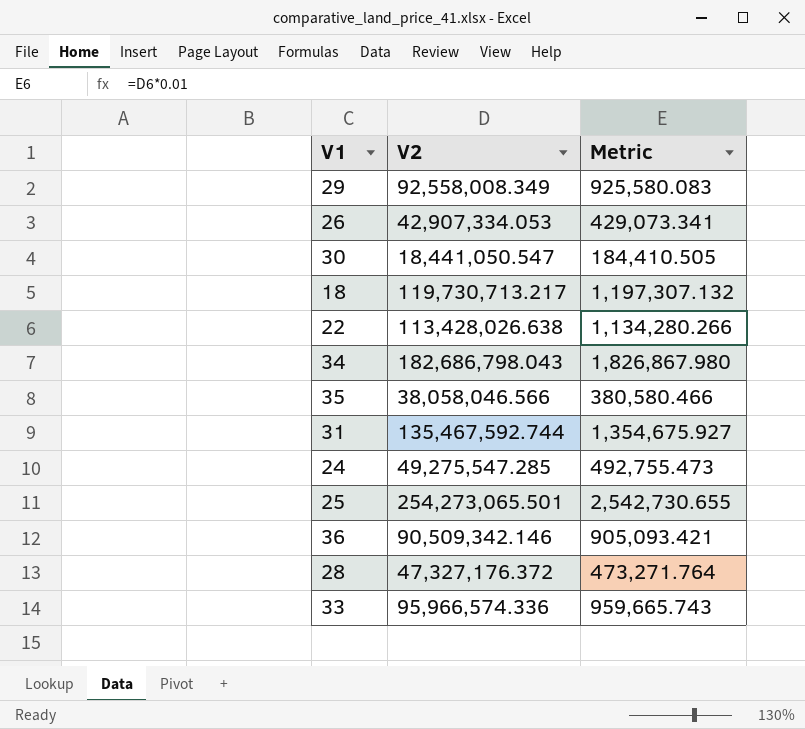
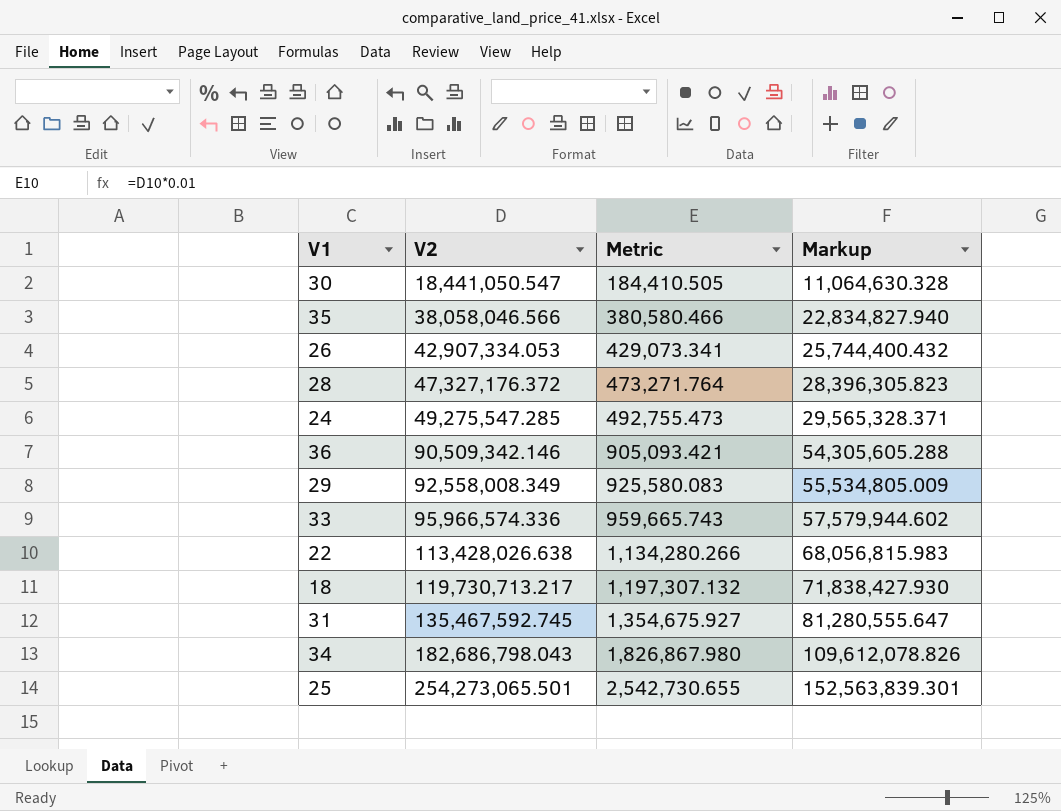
row order: none -> V2 ascending
column Markup | formula: none -> [V2] * 0.6
31 | V2: 135,467,592.744 -> 135,467,592.745

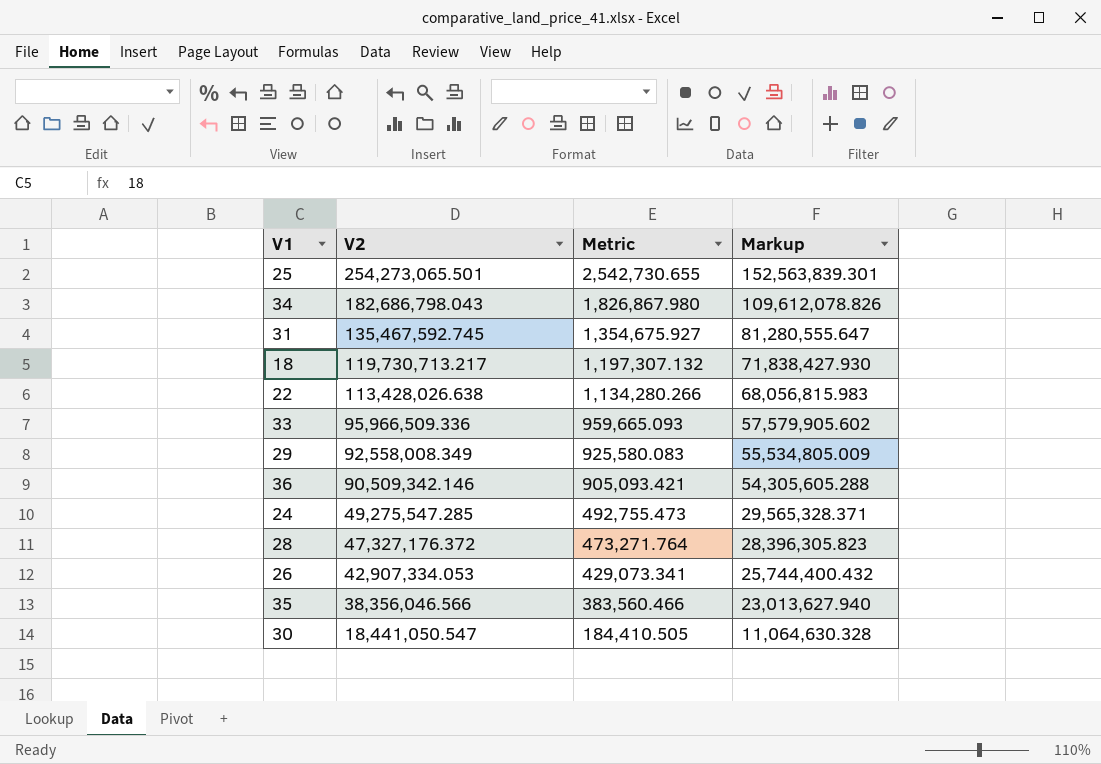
row order: V2 ascending -> V2 descending
33 | V2: 95,966,574.336 -> 95,966,509.336
33 | Metric: 959,665.743 -> 959,665.093
33 | Markup: 57,579,944.602 -> 57,579,905.602
35 | V2: 38,058,046.566 -> 38,356,046.566
35 | Metric: 380,580.466 -> 383,560.466
35 | Markup: 22,834,827.940 -> 23,013,627.940

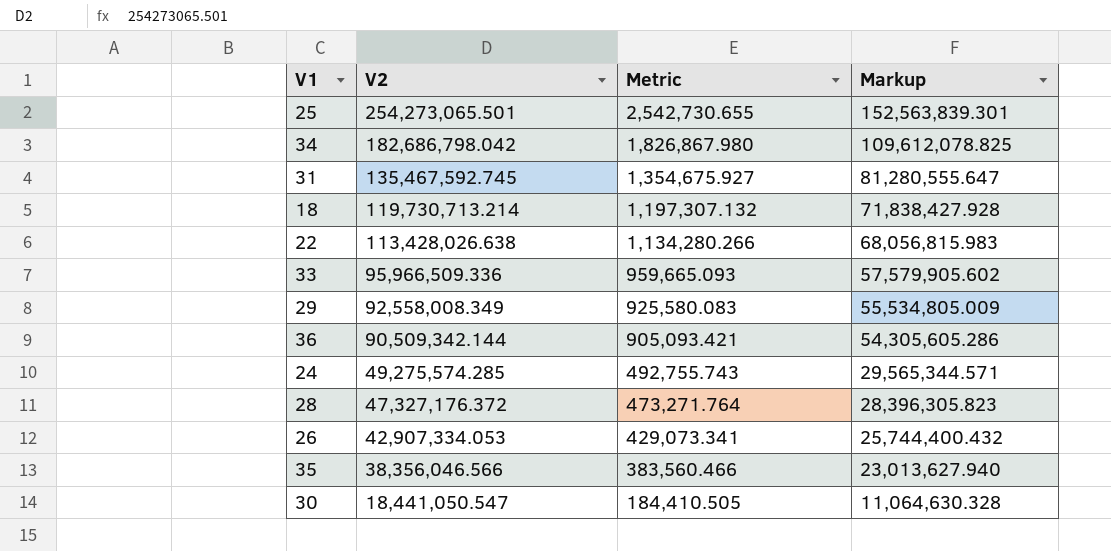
34 | V2: 182,686,798.043 -> 182,686,798.042
34 | Markup: 109,612,078.826 -> 109,612,078.825
18 | V2: 119,730,713.217 -> 119,730,713.214
18 | Markup: 71,838,427.930 -> 71,838,427.928
36 | V2: 90,509,342.146 -> 90,509,342.144
36 | Markup: 54,305,605.288 -> 54,305,605.286
24 | V2: 49,275,547.285 -> 49,275,574.285
24 | Metric: 492,755.473 -> 492,755.743
24 | Markup: 29,565,328.371 -> 29,565,344.571

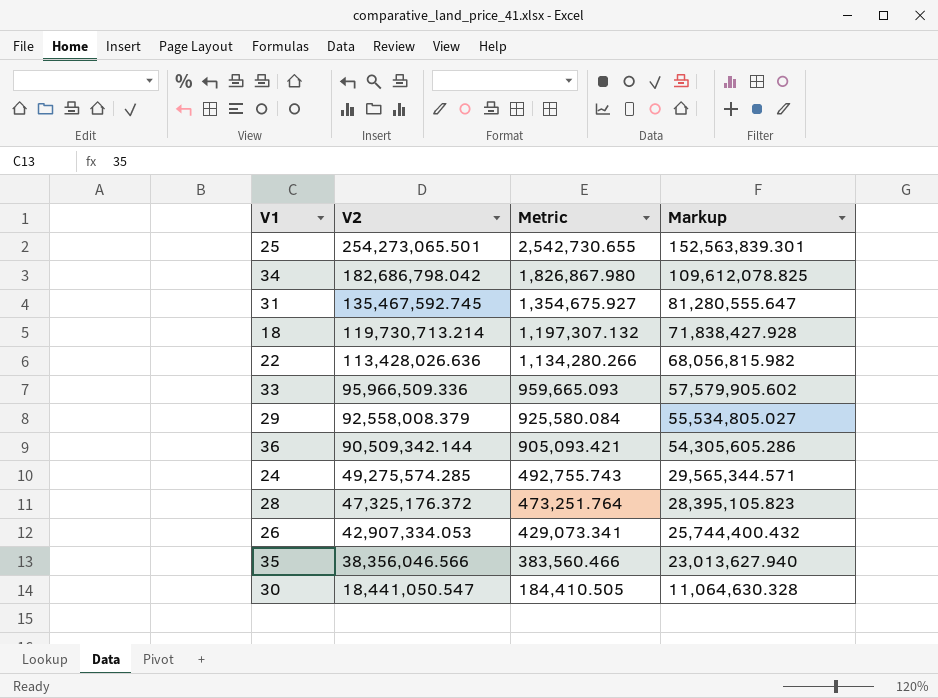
22 | V2: 113,428,026.638 -> 113,428,026.636
22 | Markup: 68,056,815.983 -> 68,056,815.982
29 | V2: 92,558,008.349 -> 92,558,008.379
29 | Metric: 925,580.083 -> 925,580.084
29 | Markup: 55,534,805.009 -> 55,534,805.027
28 | V2: 47,327,176.372 -> 47,325,176.372
28 | Metric: 473,271.764 -> 473,251.764
28 | Markup: 28,396,305.823 -> 28,395,105.823

